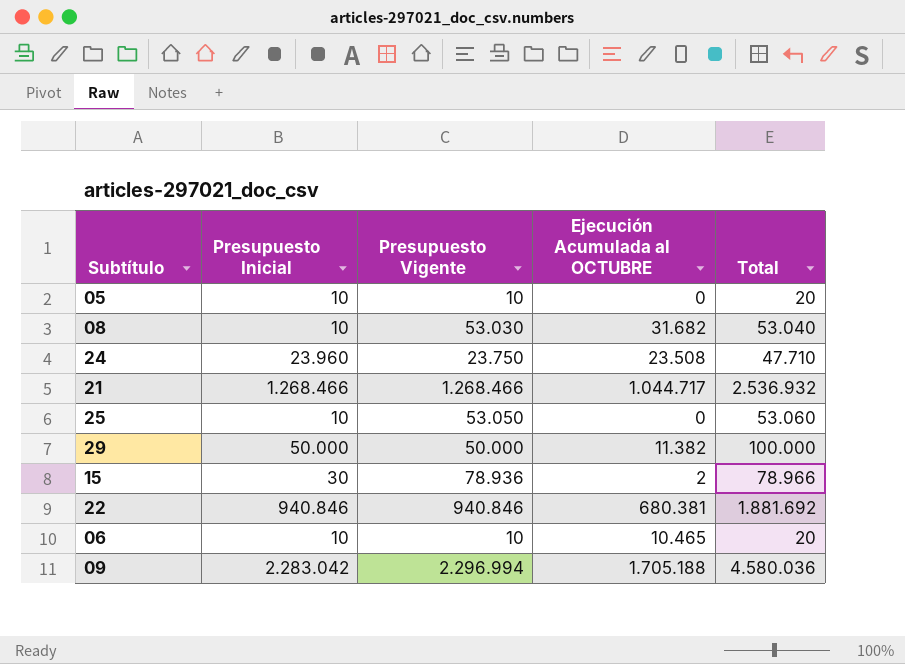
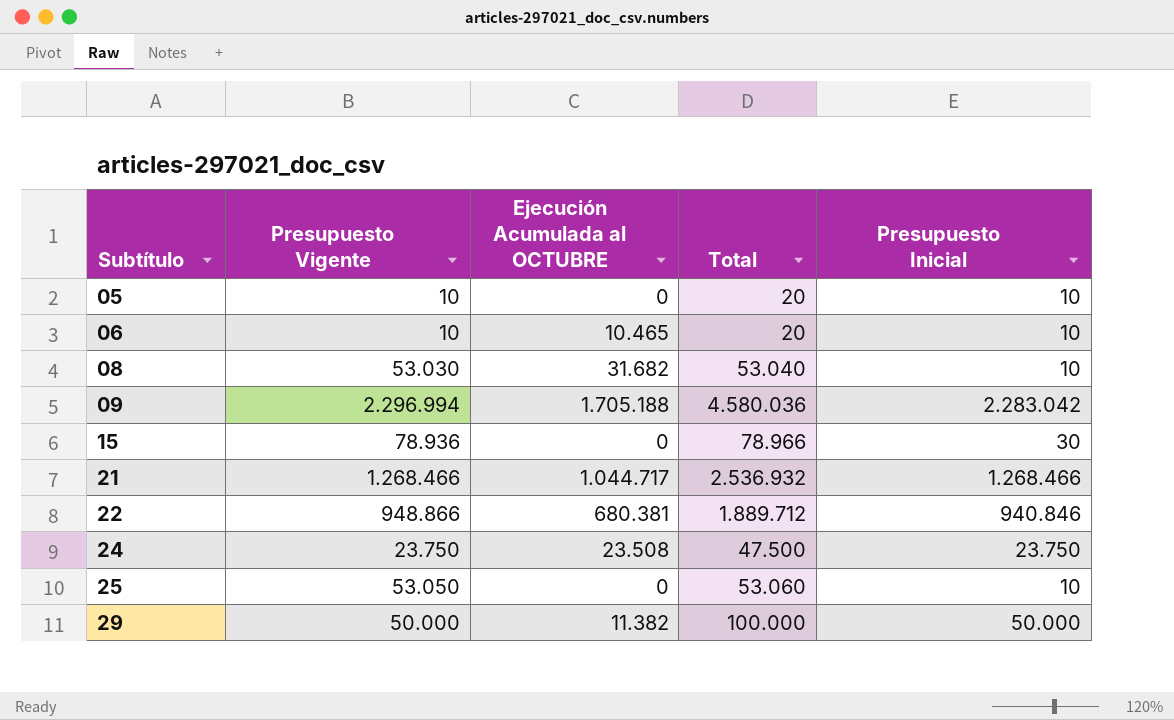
row order: none -> Subtítulo ascending
column Presupuesto Inicial | position: 2 -> 5
15 | Ejecución Acumulada al OCTUBRE: 2 -> 0
22 | Presupuesto Vigente: 940.846 -> 948.866
22 | Total: 1.881.692 -> 1.889.712
24 | Total: 47.710 -> 47.500
24 | Presupuesto Inicial: 23.960 -> 23.750

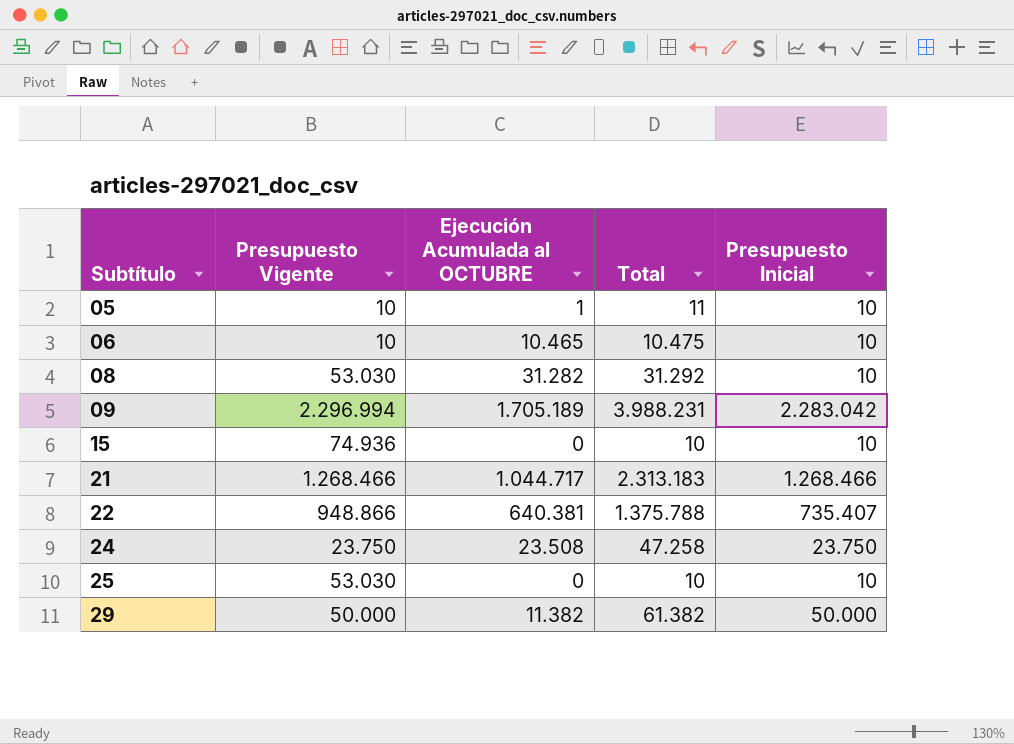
column Total | formula: [Presupuesto Vigente] + [Presupuesto Inicial] -> [Ejecución Acumulada al OCTUBRE] + [Presupuesto Inicial]
05 | Ejecución Acumulada al OCTUBRE: 0 -> 1
08 | Ejecución Acumulada al OCTUBRE: 31.682 -> 31.282
09 | Ejecución Acumulada al OCTUBRE: 1.705.188 -> 1.705.189
15 | Presupuesto Vigente: 78.936 -> 74.936
15 | Presupuesto Inicial: 30 -> 10
22 | Ejecución Acumulada al OCTUBRE: 680.381 -> 640.381
22 | Presupuesto Inicial: 940.846 -> 735.407
25 | Presupuesto Vigente: 53.050 -> 53.030

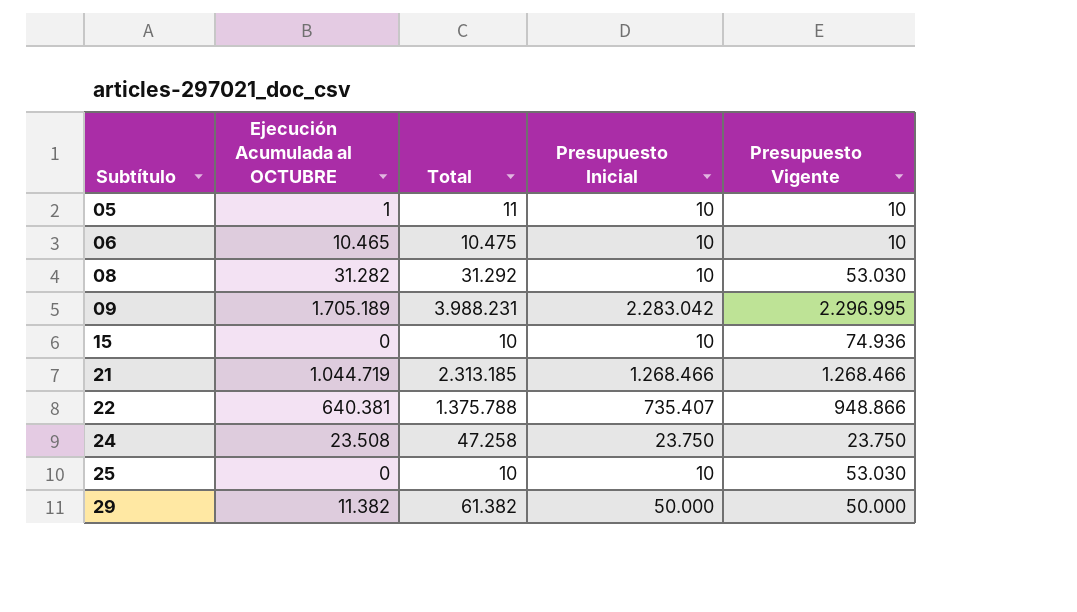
column Presupuesto Vigente | position: 2 -> 5
09 | Presupuesto Vigente: 2.296.994 -> 2.296.995
21 | Ejecución Acumulada al OCTUBRE: 1.044.717 -> 1.044.719
21 | Total: 2.313.183 -> 2.313.185

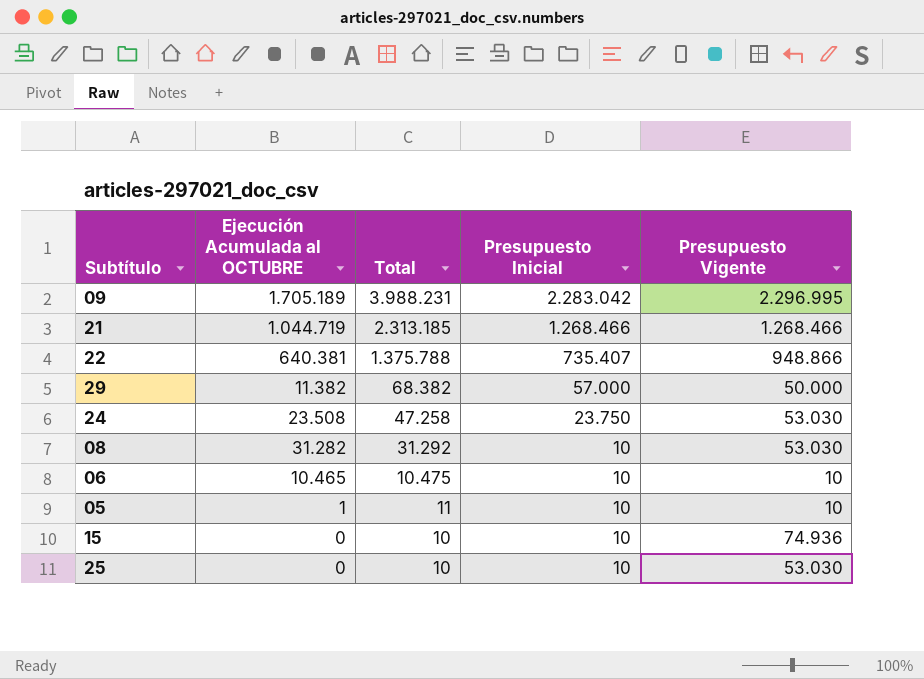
row order: Subtítulo ascending -> Total descending
29 | Total: 61.382 -> 68.382
29 | Presupuesto Inicial: 50.000 -> 57.000
24 | Presupuesto Vigente: 23.750 -> 53.030

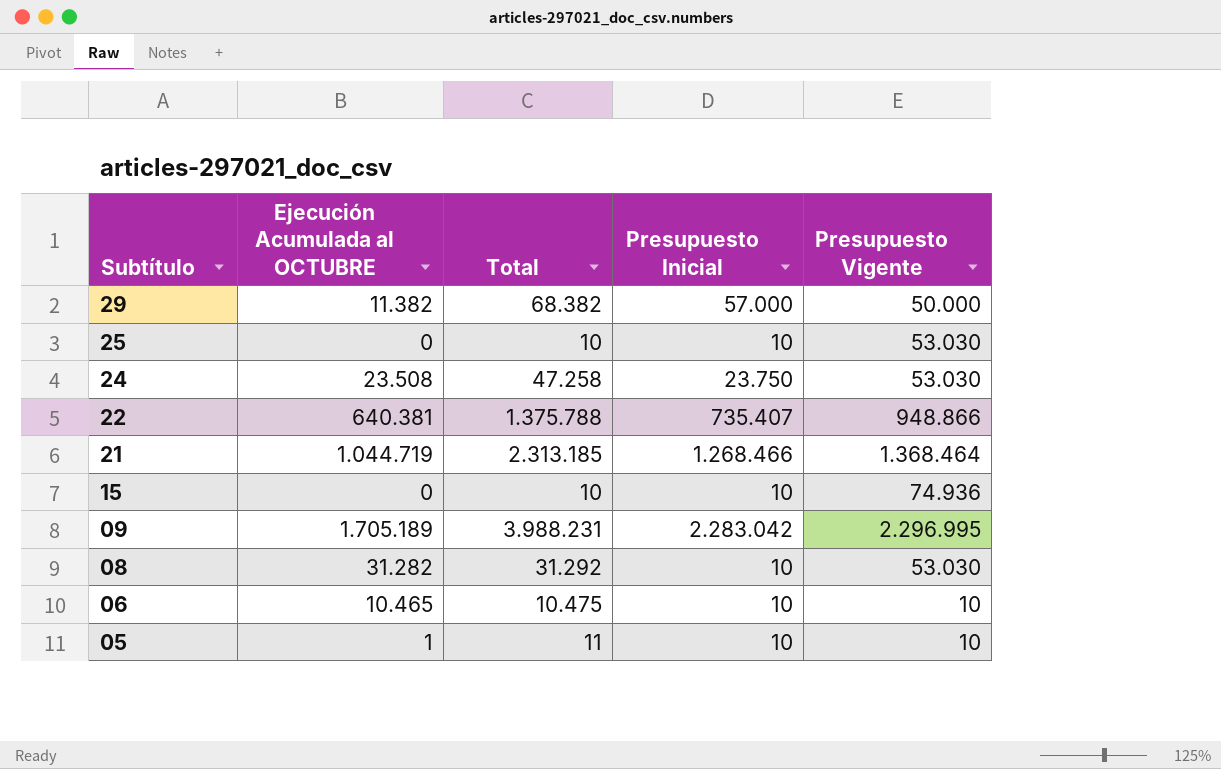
row order: Total descending -> Subtítulo descending
21 | Presupuesto Vigente: 1.268.466 -> 1.368.464

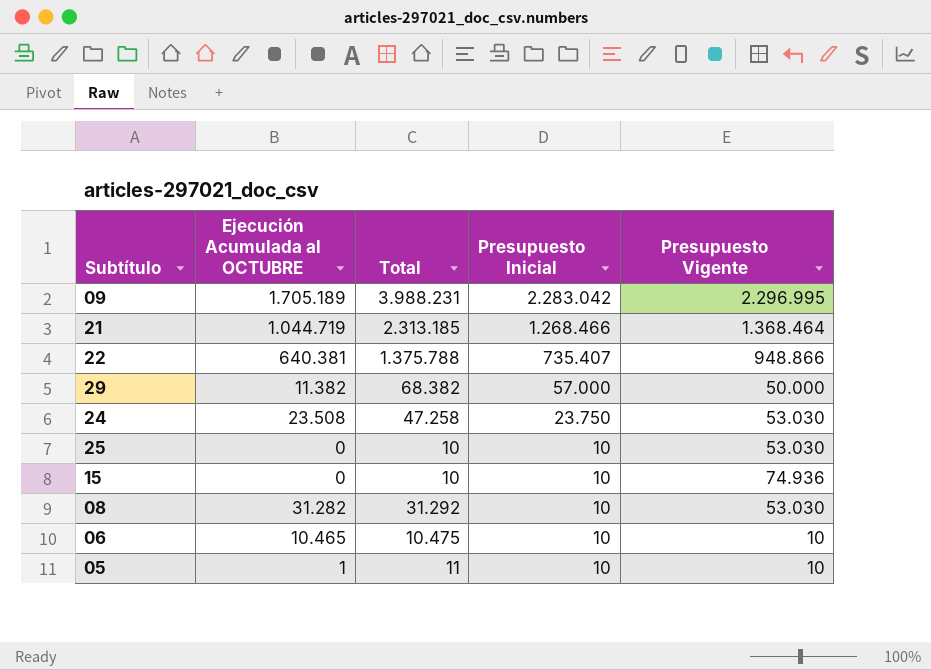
row order: Subtítulo descending -> Presupuesto Inicial descending

